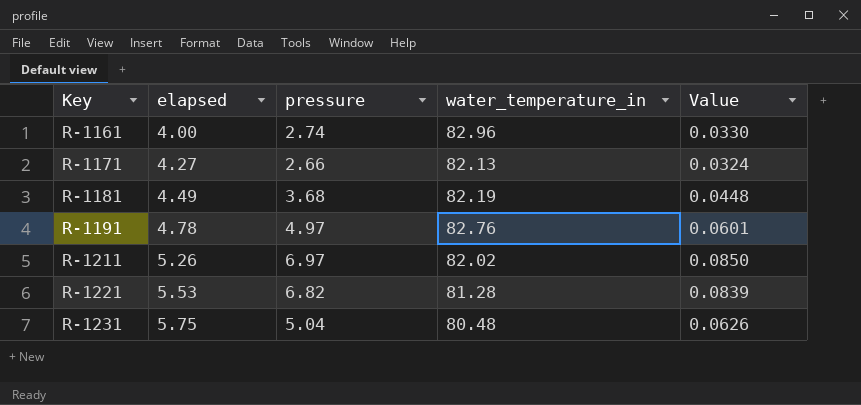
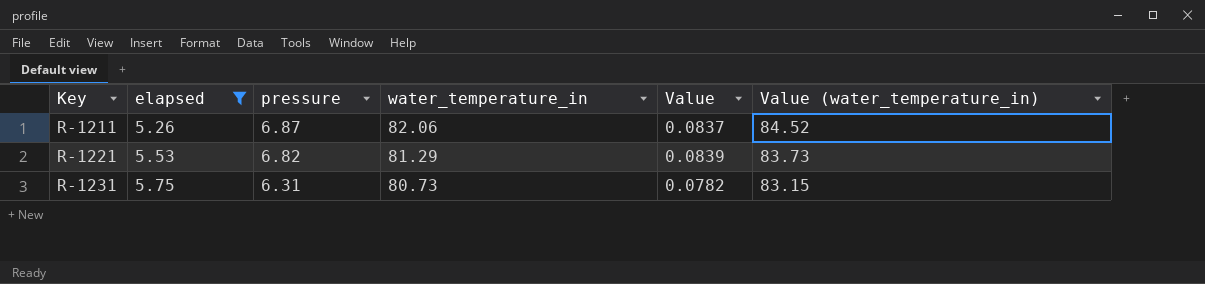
filter: none -> elapsed >= 5.26
column Value (water_temperature_in) | formula: none -> [water_temperature_in] * 1.03
R-1211 | pressure: 6.97 -> 6.87
R-1211 | water_temperature_in: 82.02 -> 82.06
R-1211 | Value: 0.0850 -> 0.0837
R-1221 | water_temperature_in: 81.28 -> 81.29
R-1231 | pressure: 5.04 -> 6.31
R-1231 | water_temperature_in: 80.48 -> 80.73
R-1231 | Value: 0.0626 -> 0.0782

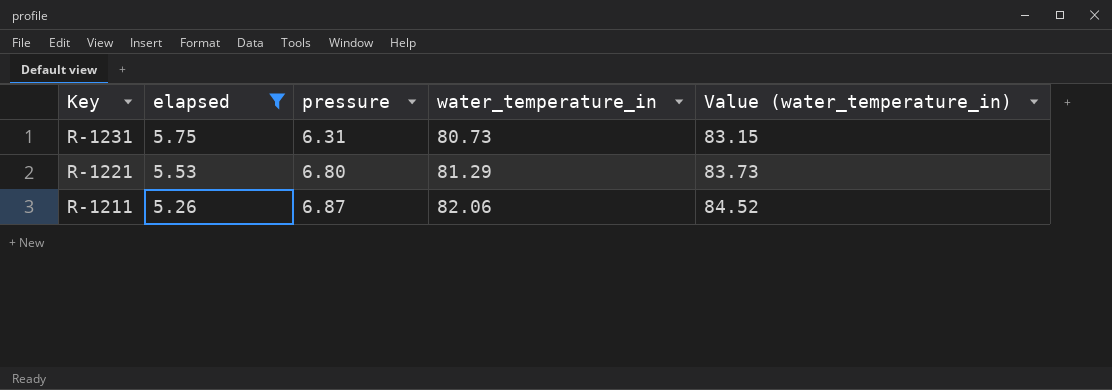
row order: Key ascending -> Key descending
column Value | formula: [pressure] / [water_temperature_in] -> none
R-1221 | pressure: 6.82 -> 6.80

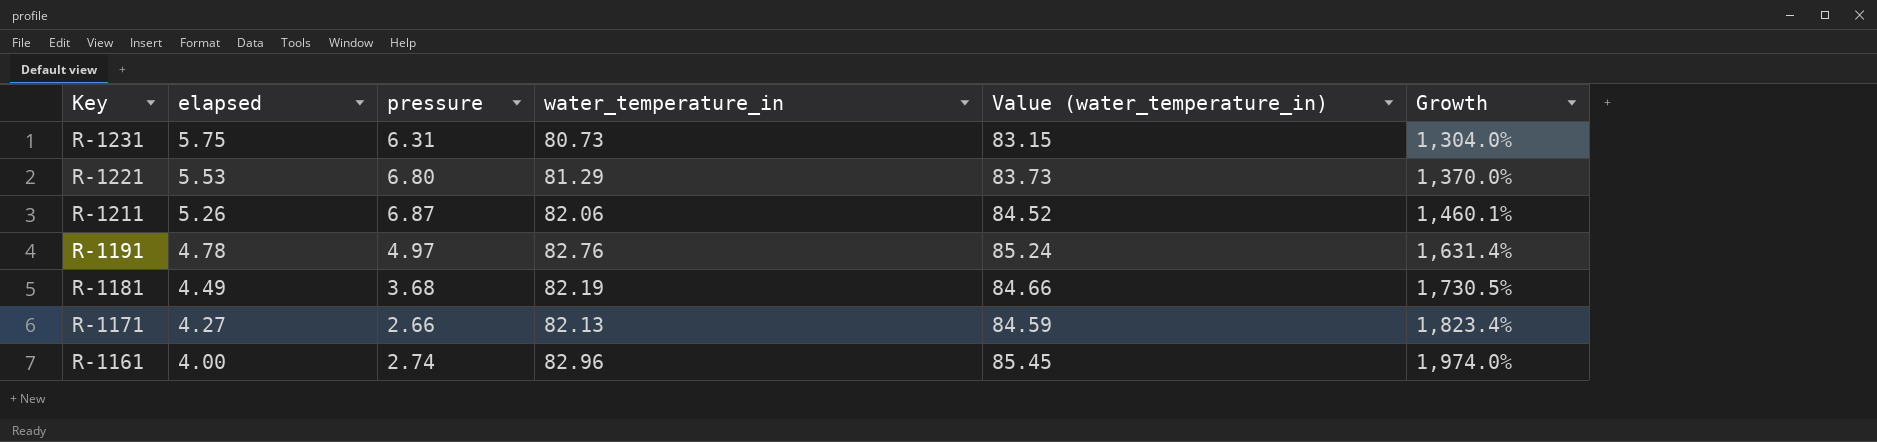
filter: elapsed >= 5.26 -> none
column Growth | formula: none -> ([water_temperature_in] - [elapsed]) / [elapsed]

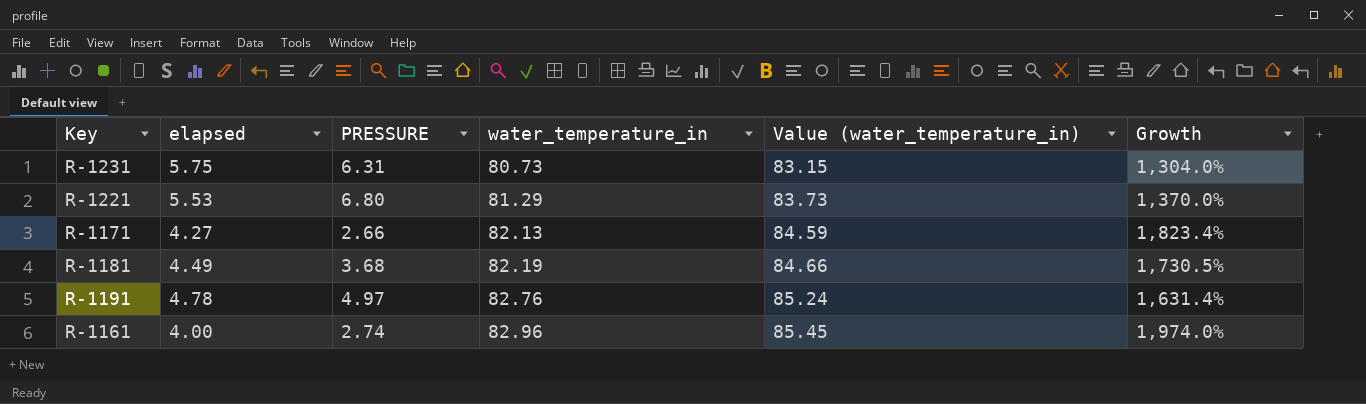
row order: Key descending -> water_temperature_in ascending
column name: pressure -> PRESSURE
row R-1211: 5.26 | 6.87 | 82.06 | 84.52 | 1,460.1% -> none

